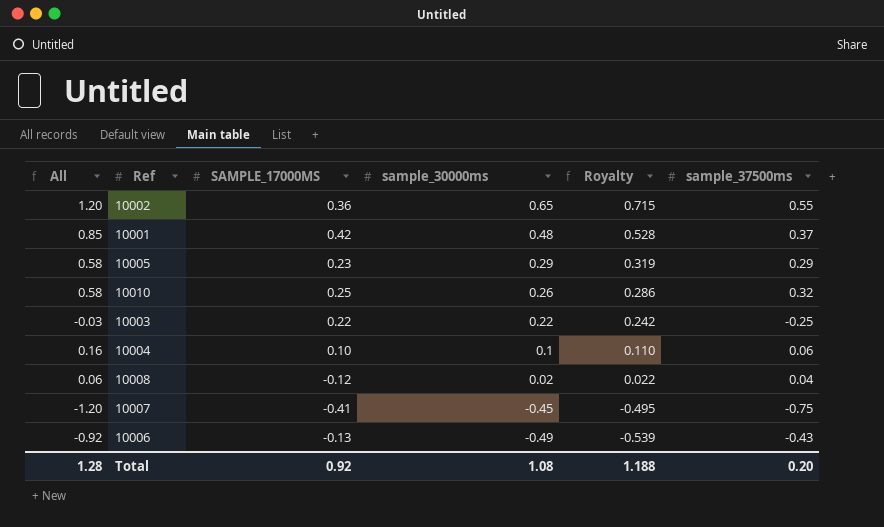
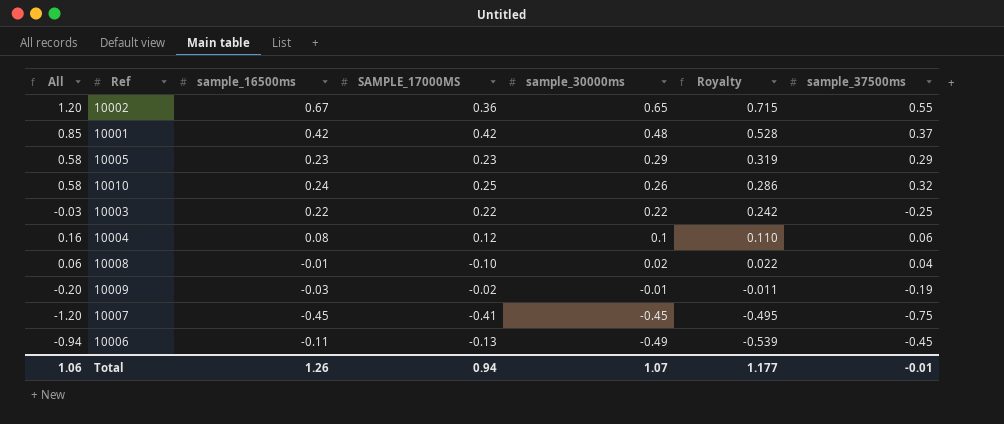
column sample_16500ms | position: none -> 3
10004 | SAMPLE_17000MS: 0.10 -> 0.12
10008 | SAMPLE_17000MS: -0.12 -> -0.10
row 10009: none -> -0.20 | -0.03 | -0.02 | -0.01 | -0.011 | -0.19
10006 | All: -0.92 -> -0.94
10006 | sample_37500ms: -0.43 -> -0.45
Total | All: 1.28 -> 1.06
Total | SAMPLE_17000MS: 0.92 -> 0.94
Total | sample_30000ms: 1.08 -> 1.07
Total | Royalty: 1.188 -> 1.177
Total | sample_37500ms: 0.20 -> -0.01

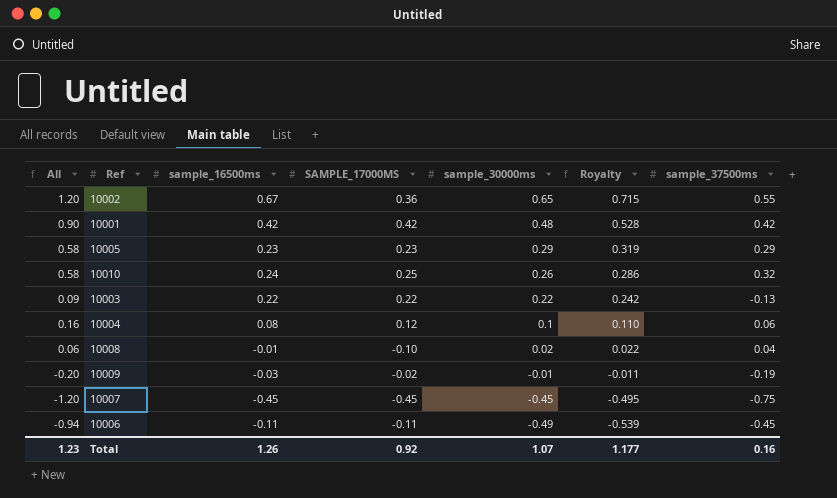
10001 | All: 0.85 -> 0.90
10001 | sample_37500ms: 0.37 -> 0.42
10003 | All: -0.03 -> 0.09
10003 | sample_37500ms: -0.25 -> -0.13
10007 | SAMPLE_17000MS: -0.41 -> -0.45
10006 | SAMPLE_17000MS: -0.13 -> -0.11
Total | All: 1.06 -> 1.23
Total | SAMPLE_17000MS: 0.94 -> 0.92
Total | sample_37500ms: -0.01 -> 0.16

